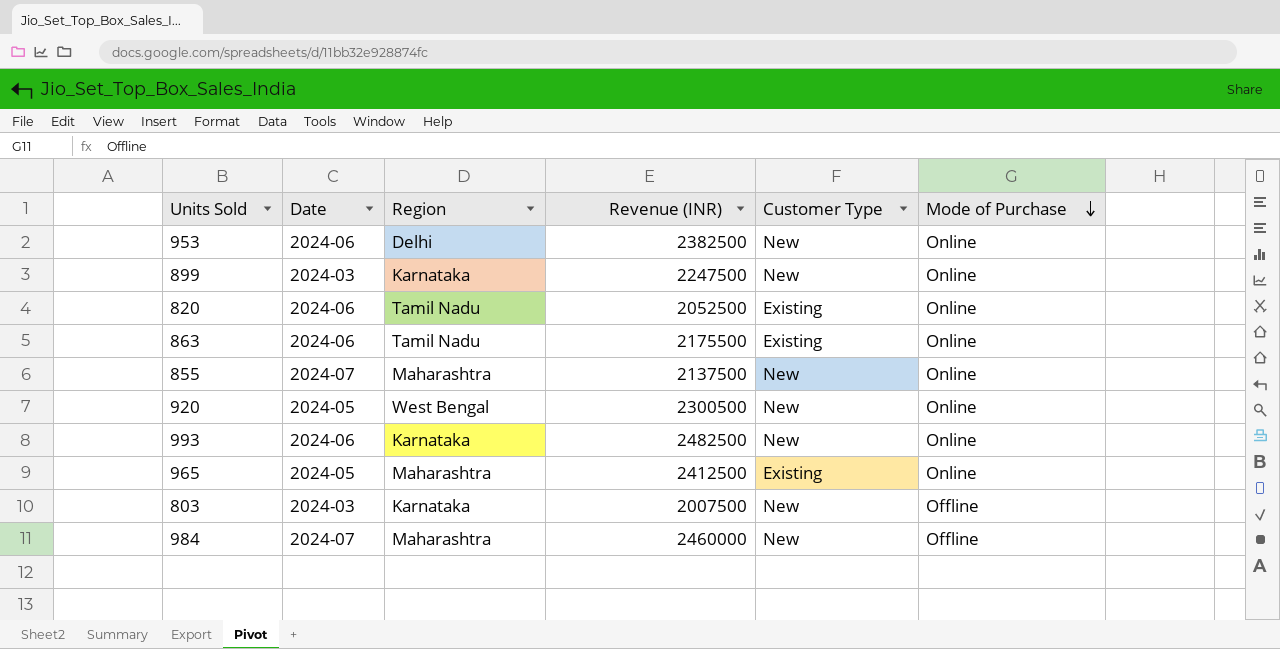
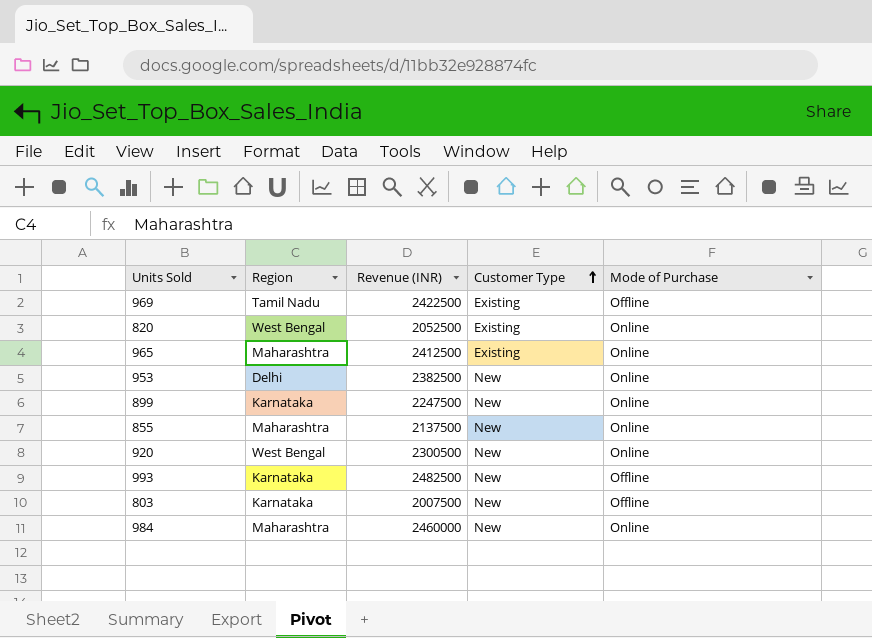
row order: Mode of Purchase descending -> Customer Type ascending
column Date | position: 2 -> none
row 863: 2024-06 | Tamil Nadu | 2175500 | Existing | Online -> none
row 969: none -> Tamil Nadu | 2422500 | Existing | Offline
820 | Region: Tamil Nadu -> West Bengal
993 | Mode of Purchase: Online -> Offline
984 | Mode of Purchase: Offline -> Online

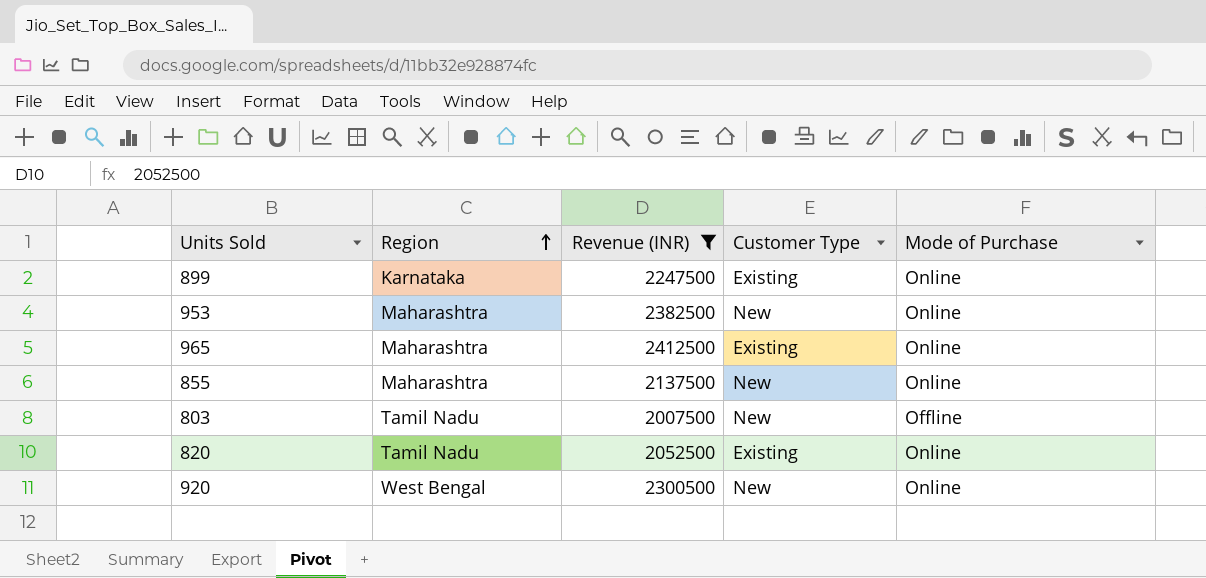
filter: none -> Revenue (INR) <= 2412500
row order: Customer Type ascending -> Region ascending
899 | Customer Type: New -> Existing
953 | Region: Delhi -> Maharashtra
803 | Region: Karnataka -> Tamil Nadu
820 | Region: West Bengal -> Tamil Nadu

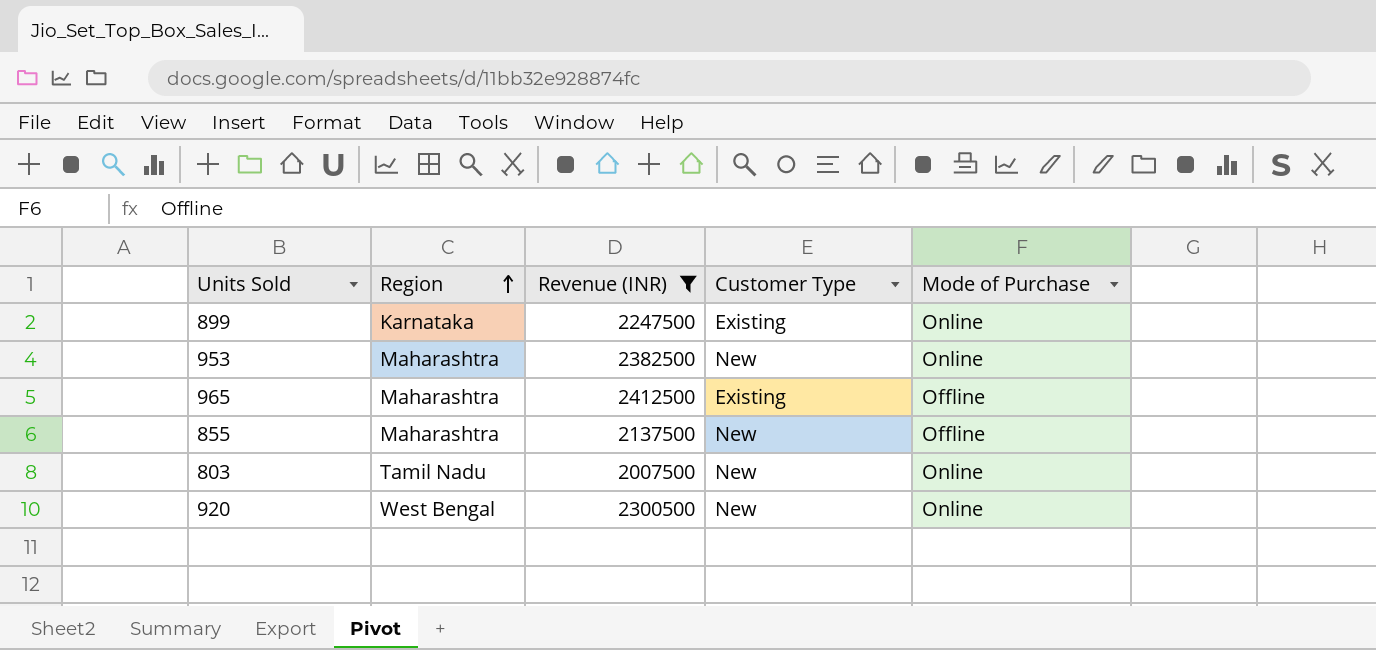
row 820: Tamil Nadu | 2052500 | Existing | Online -> none
965 | Mode of Purchase: Online -> Offline
855 | Mode of Purchase: Online -> Offline
803 | Mode of Purchase: Offline -> Online

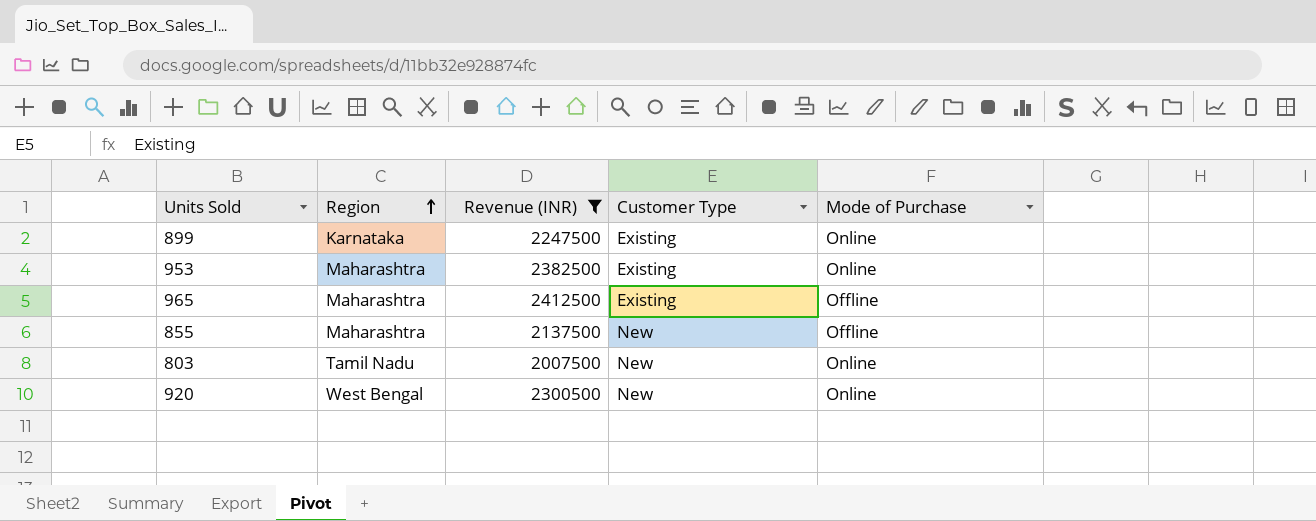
953 | Customer Type: New -> Existing

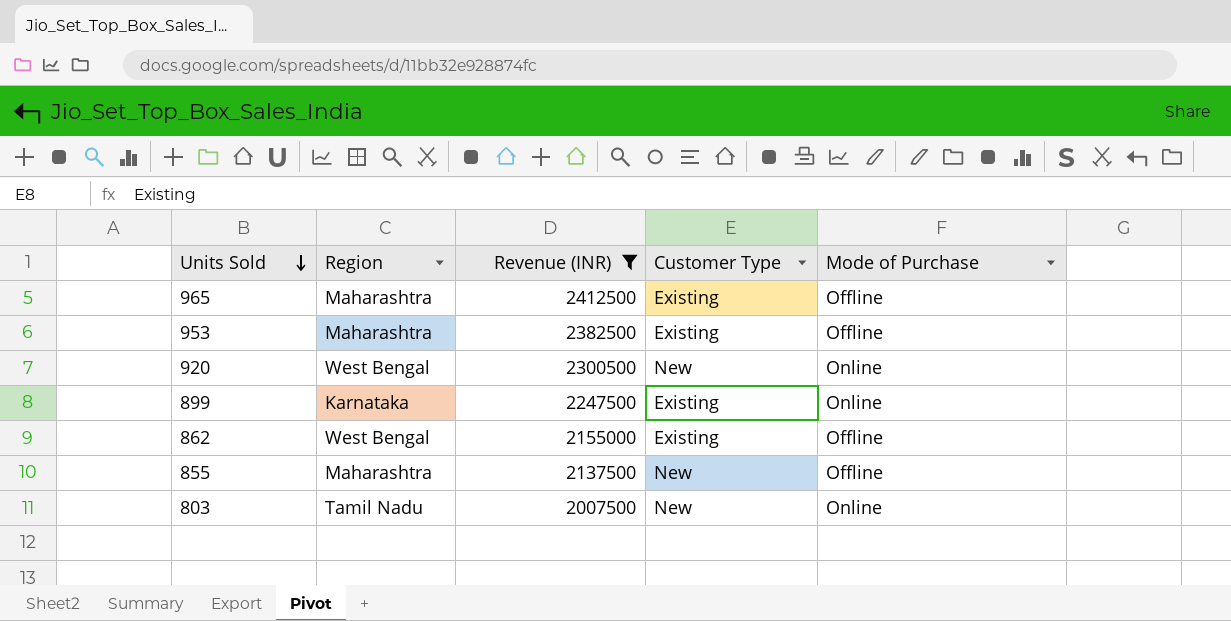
row order: Region ascending -> Units Sold descending
953 | Mode of Purchase: Online -> Offline
row 862: none -> West Bengal | 2155000 | Existing | Offline

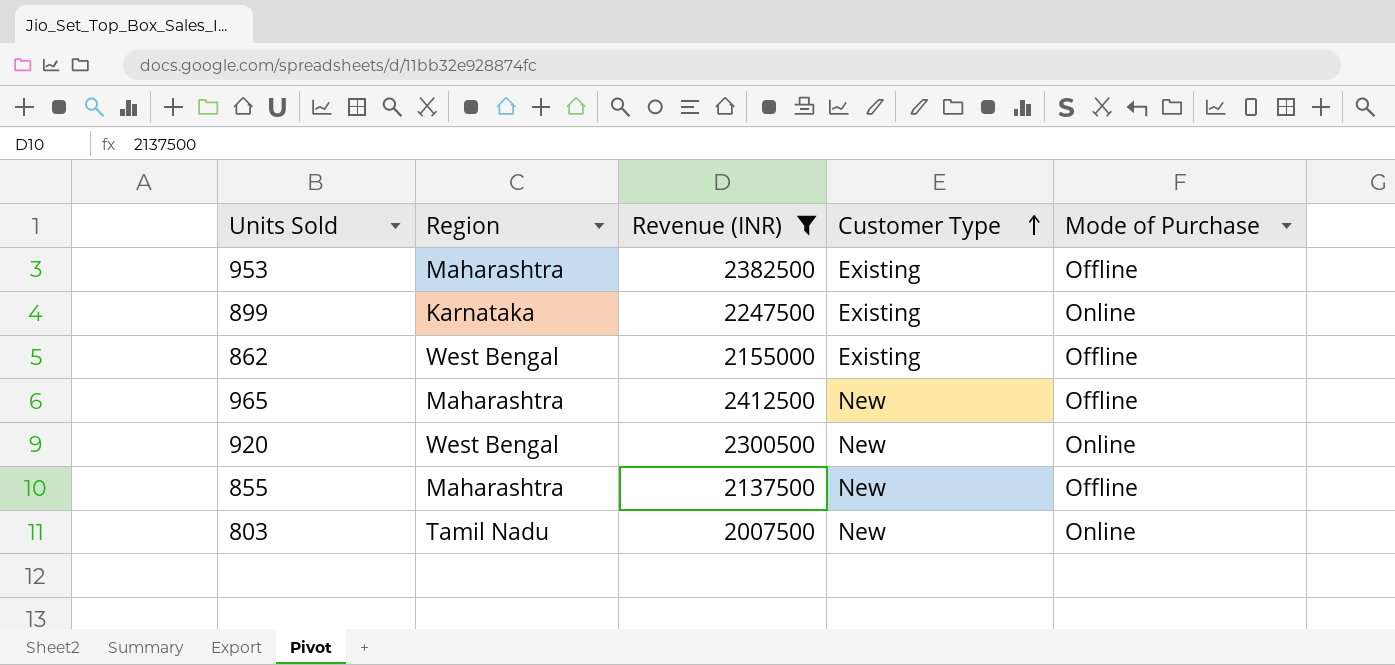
row order: Units Sold descending -> Customer Type ascending
965 | Customer Type: Existing -> New

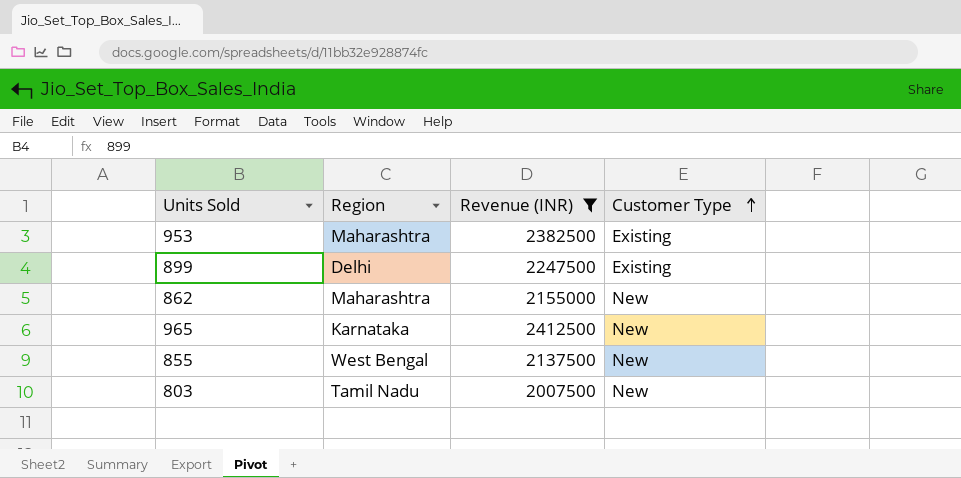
column Mode of Purchase | position: 5 -> none
row 920: West Bengal | 2300500 | New | Online -> none
899 | Region: Karnataka -> Delhi
862 | Region: West Bengal -> Maharashtra
862 | Customer Type: Existing -> New
965 | Region: Maharashtra -> Karnataka
855 | Region: Maharashtra -> West Bengal

